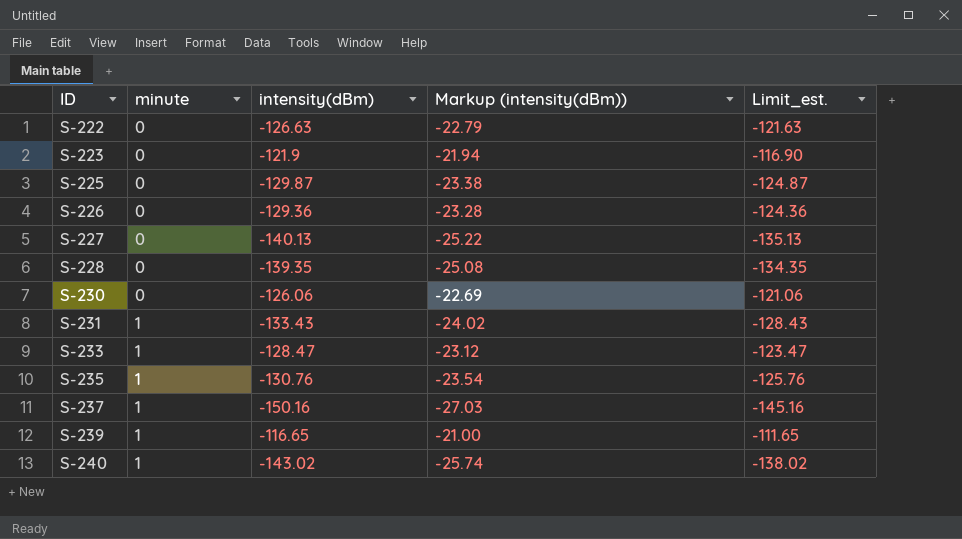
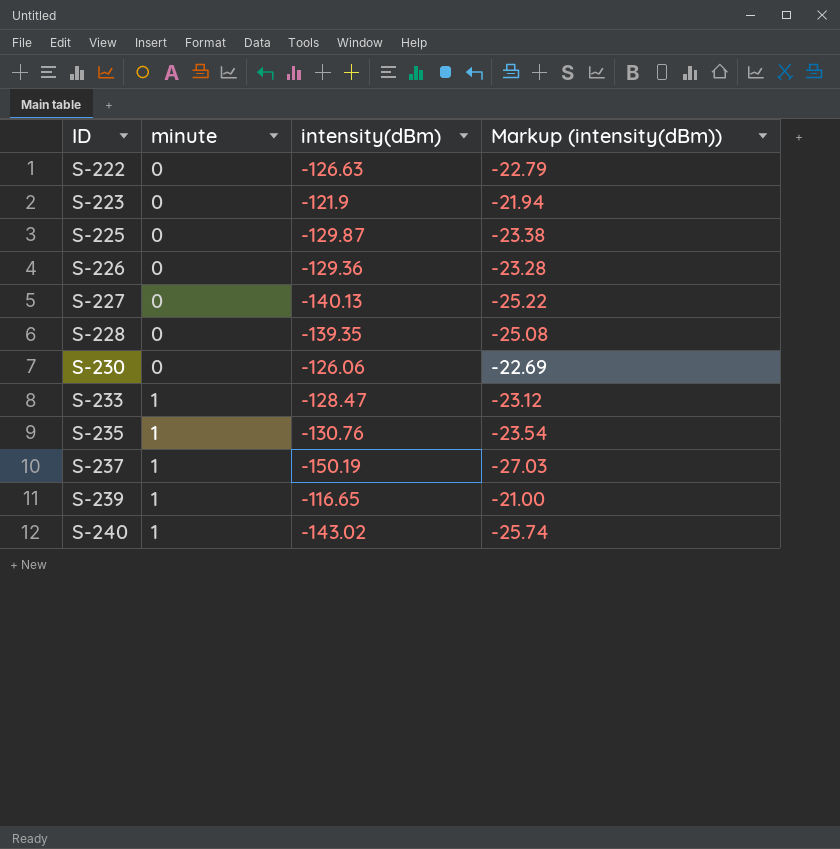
column Limit_est. | formula: [intensity(dBm)] + 5 -> none
row S-231: 1 | -133.43 | -24.02 | -128.43 -> none
S-237 | intensity(dBm): -150.16 -> -150.19

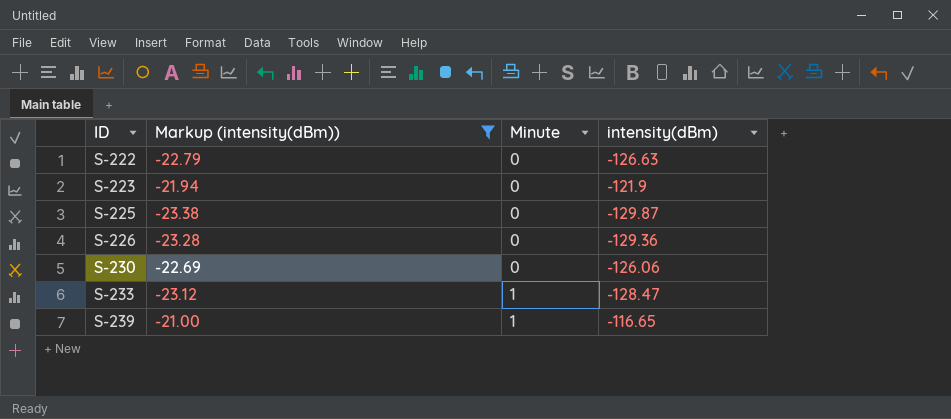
filter: none -> Markup (intensity(dBm)) >= -23.38
column Markup (intensity(dBm)) | position: 4 -> 2
column name: minute -> Minute

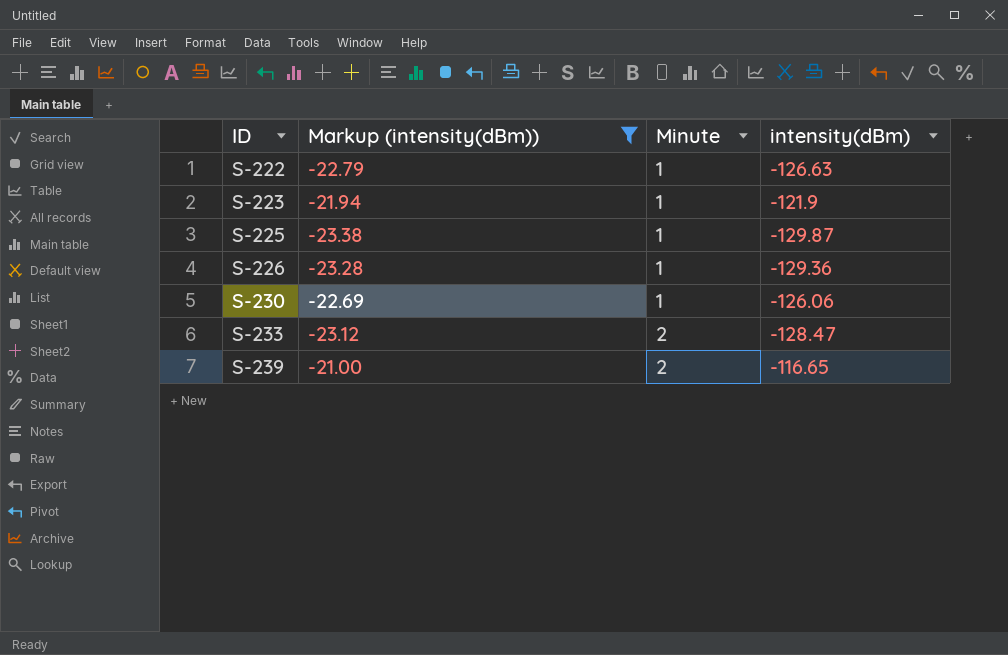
S-222 | Minute: 0 -> 1
S-223 | Minute: 0 -> 1
S-225 | Minute: 0 -> 1
S-226 | Minute: 0 -> 1
S-230 | Minute: 0 -> 1
S-233 | Minute: 1 -> 2
S-239 | Minute: 1 -> 2

